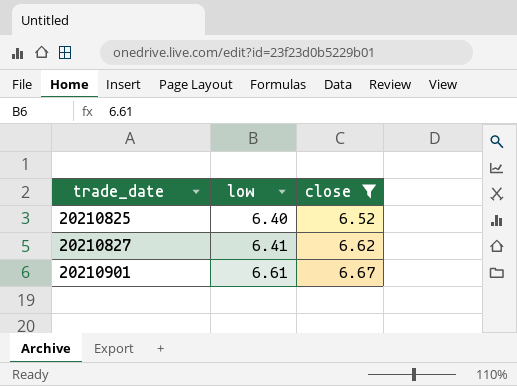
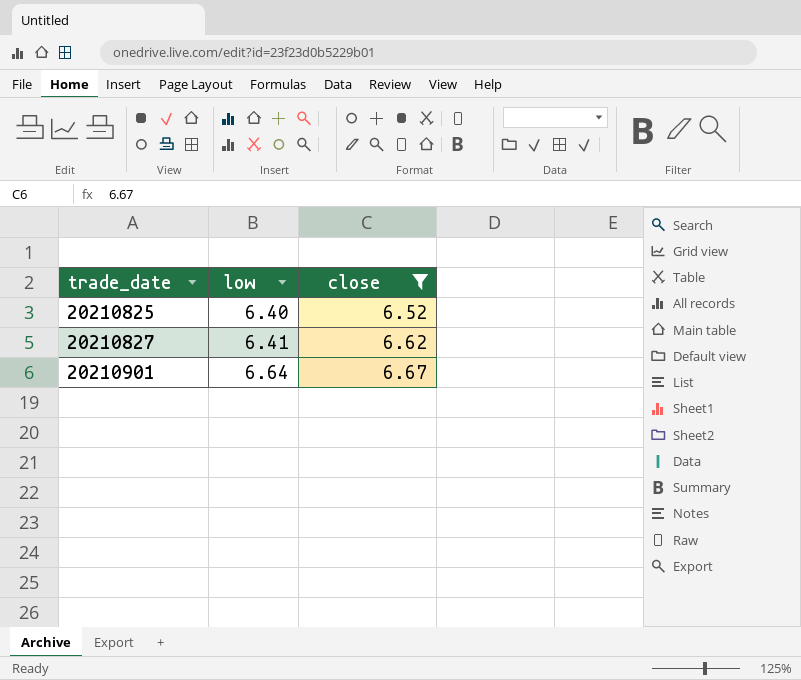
20210901 | low: 6.61 -> 6.64

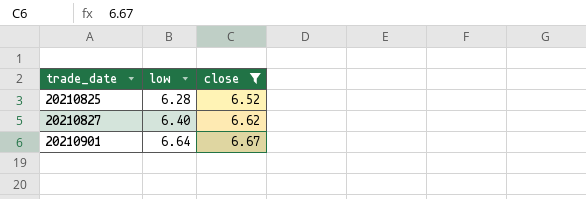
20210825 | low: 6.40 -> 6.28
20210827 | low: 6.41 -> 6.40

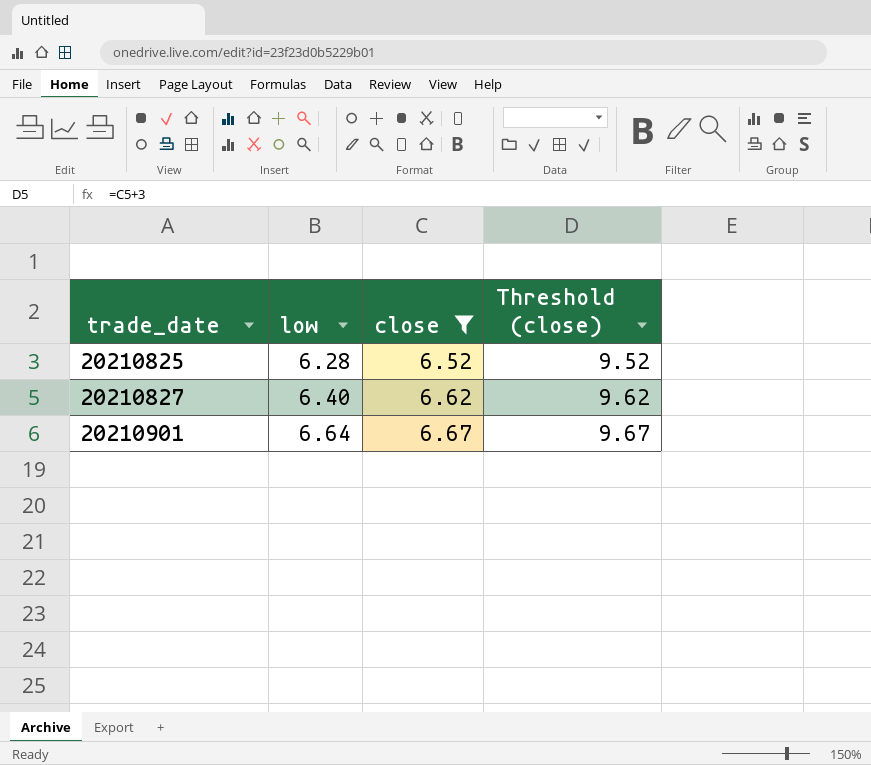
column Threshold (close) | formula: none -> [close] + 3

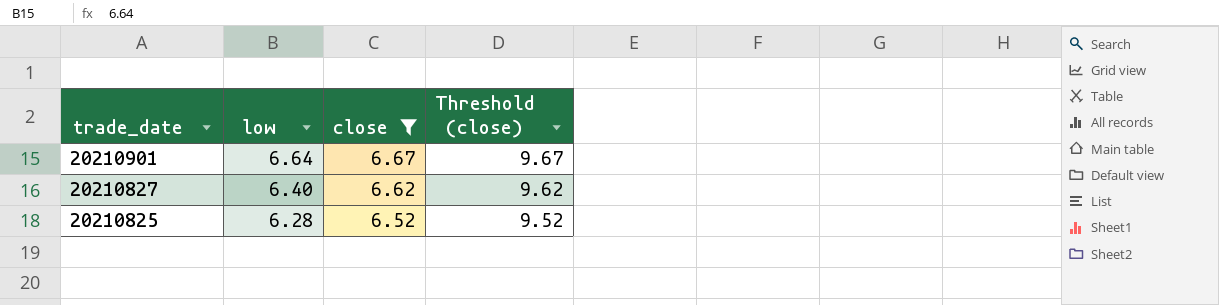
row order: trade_date ascending -> trade_date descending

